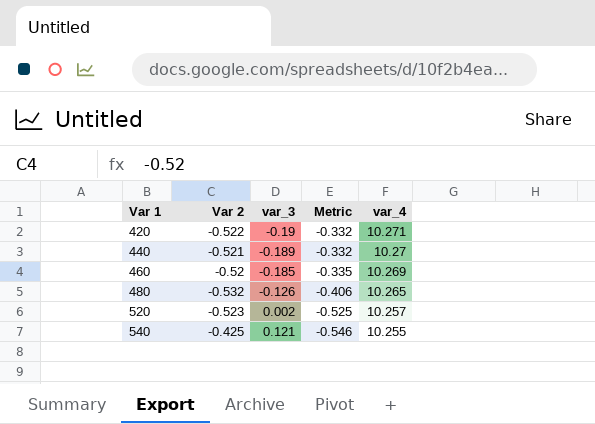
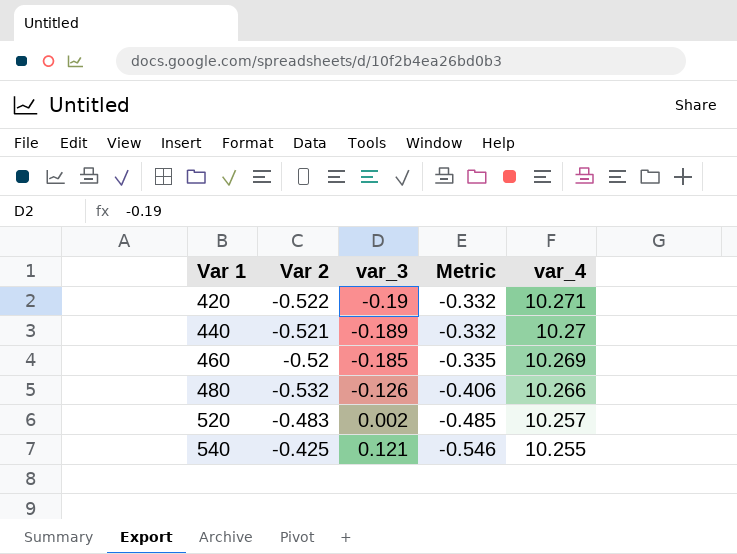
480 | var_4: 10.265 -> 10.266
520 | Var 2: -0.523 -> -0.483
520 | Metric: -0.525 -> -0.485

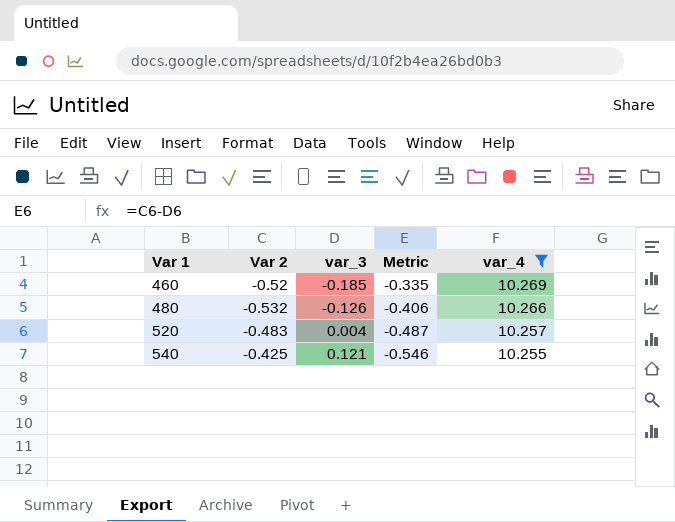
filter: none -> var_4 <= 10.269
520 | var_3: 0.002 -> 0.004
520 | Metric: -0.485 -> -0.487

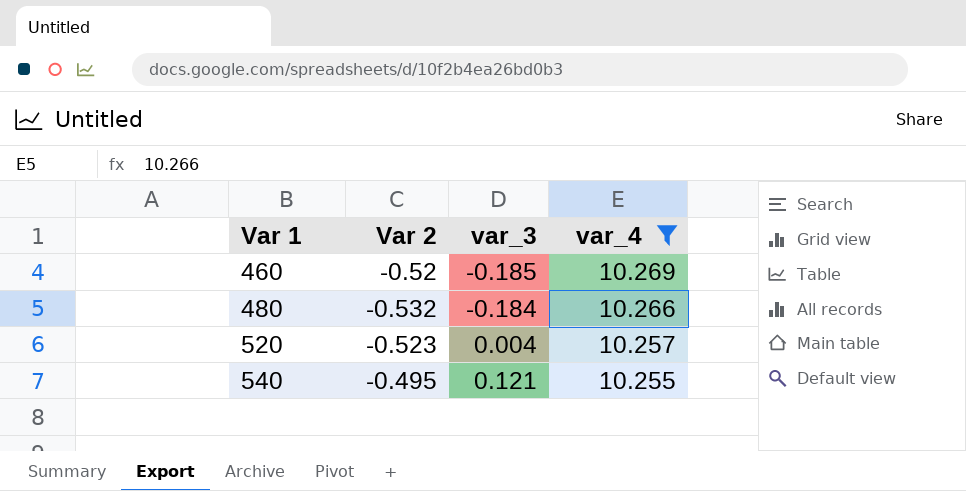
column Metric | formula: [Var 2] - [var_3] -> none
480 | var_3: -0.126 -> -0.184
520 | Var 2: -0.483 -> -0.523
540 | Var 2: -0.425 -> -0.495

